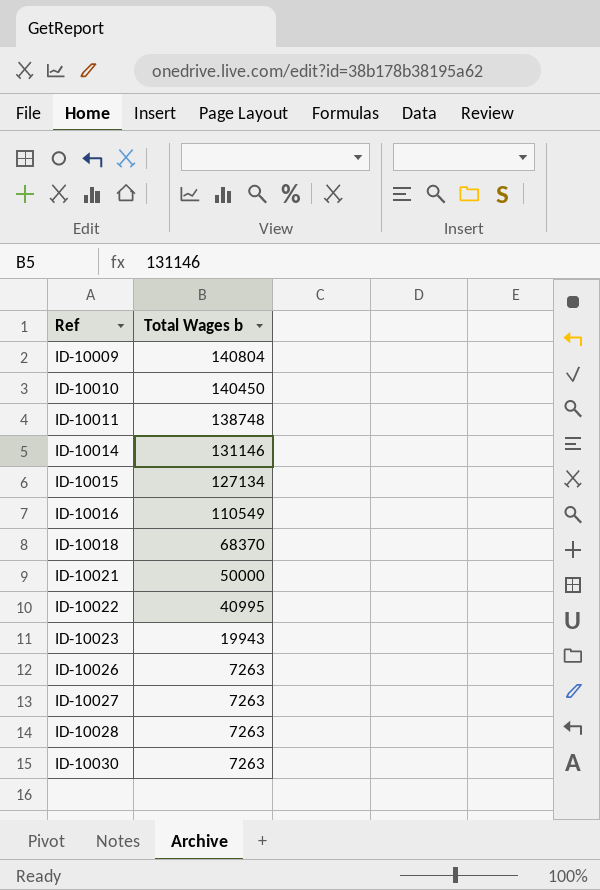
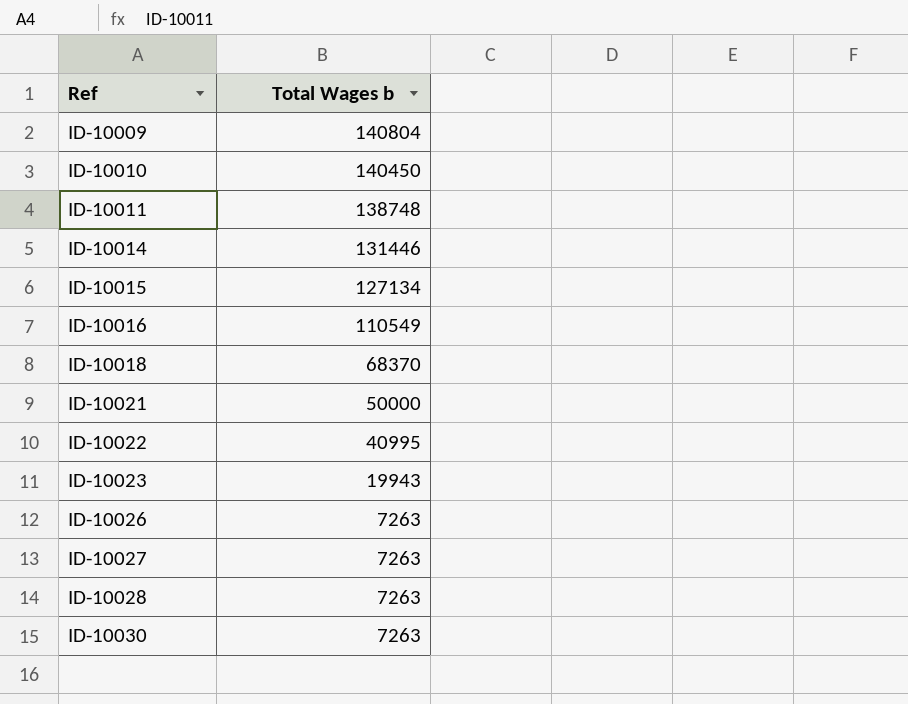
ID-10014 | Total Wages b: 131146 -> 131446

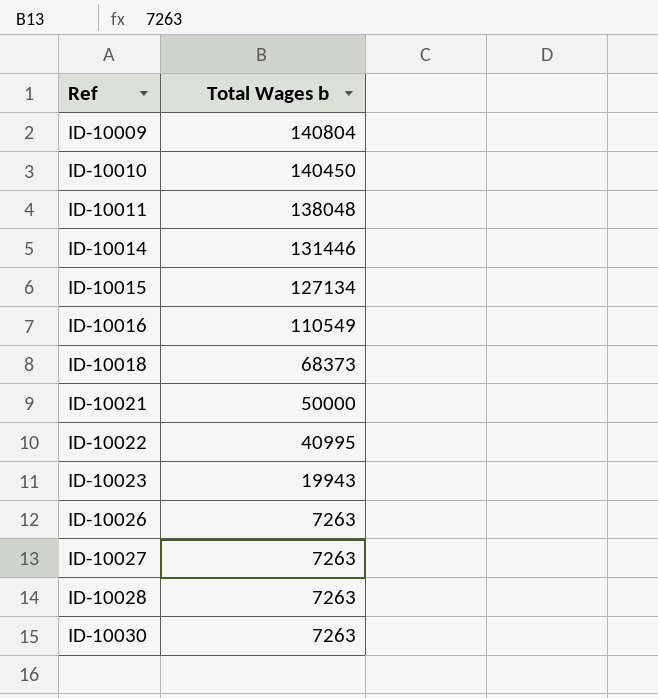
ID-10011 | Total Wages b: 138748 -> 138048
ID-10018 | Total Wages b: 68370 -> 68373

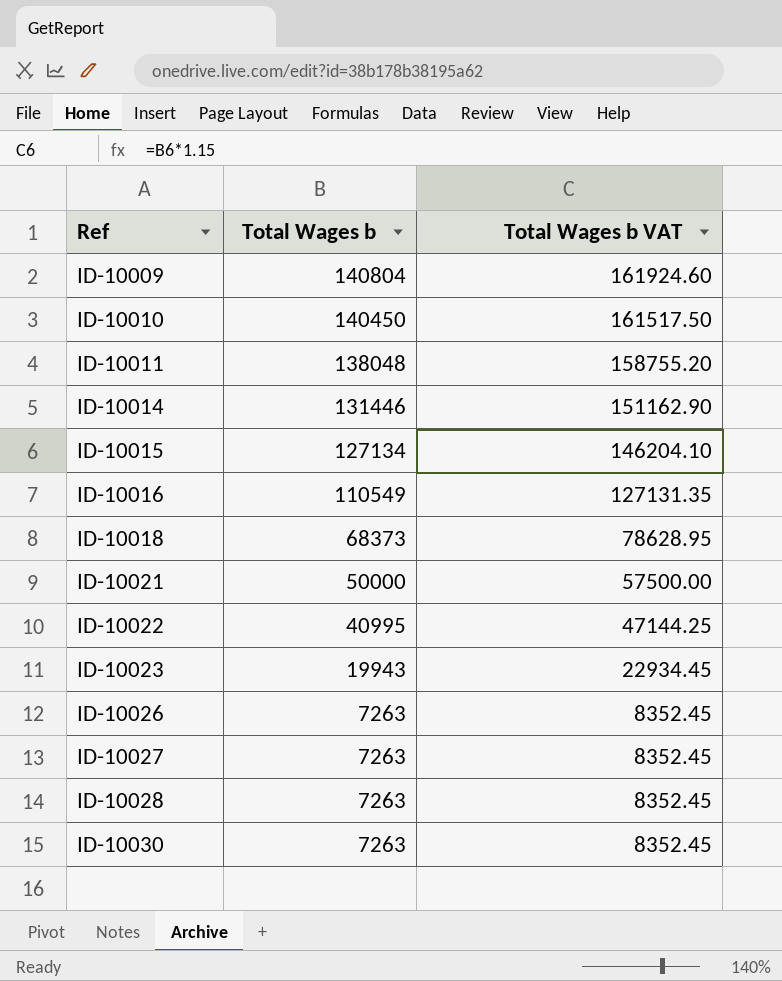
column Total Wages b VAT | formula: none -> [Total Wages b] * 1.15

